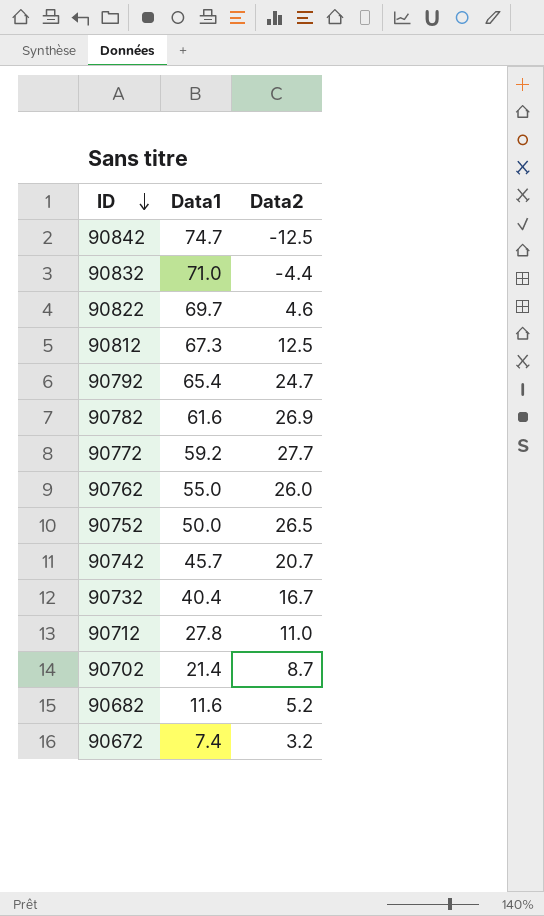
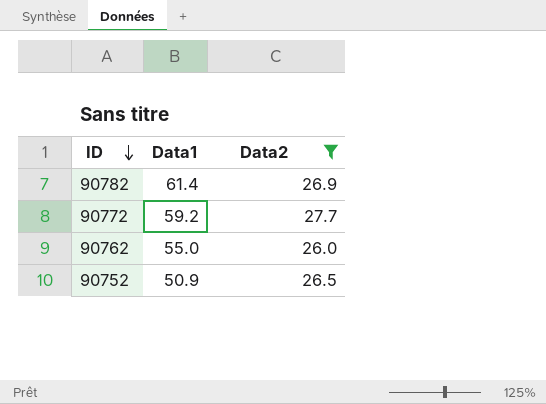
filter: none -> Data2 >= 26.0
90782 | Data1: 61.6 -> 61.4
90752 | Data1: 50.0 -> 50.9

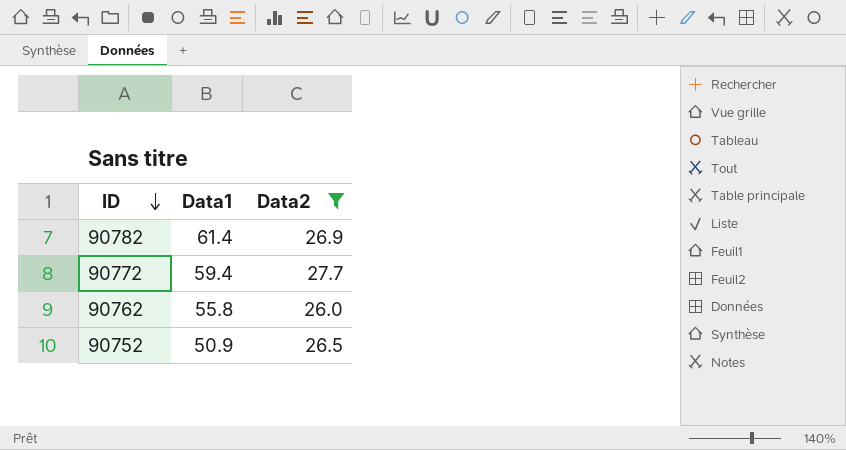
90772 | Data1: 59.2 -> 59.4
90762 | Data1: 55.0 -> 55.8

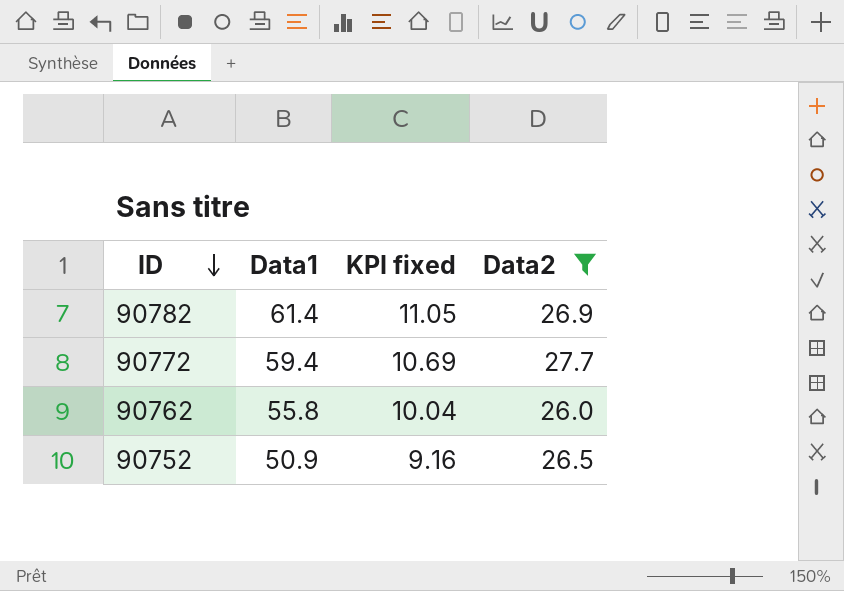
column KPI fixed | formula: none -> [Data1] * 0.18

